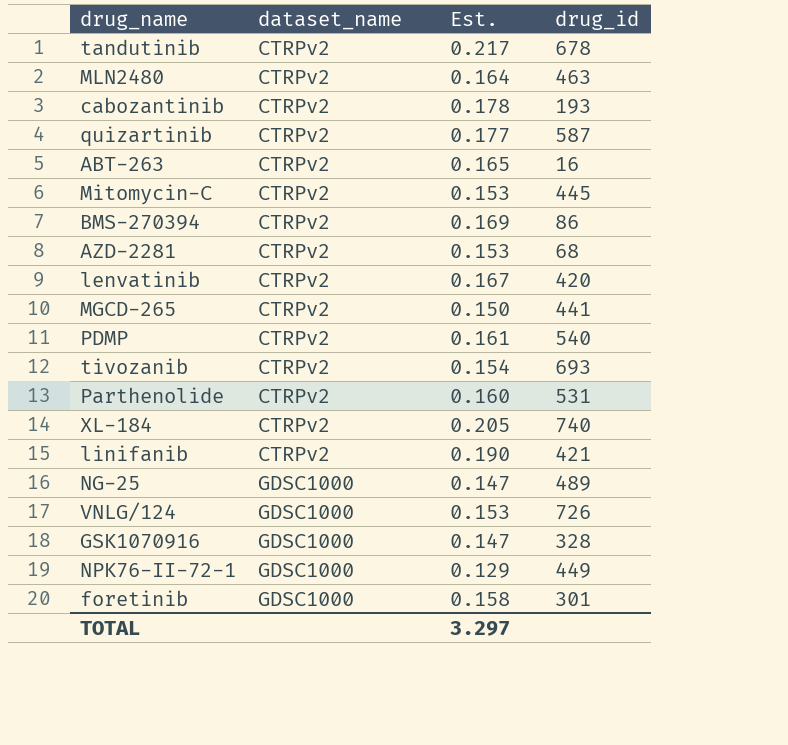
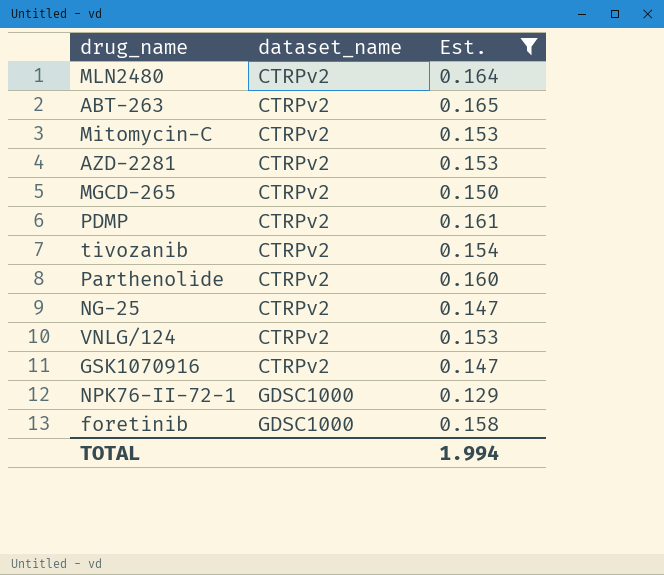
filter: none -> Est. <= 0.165
column drug_id | position: 4 -> none
NG-25 | dataset_name: GDSC1000 -> CTRPv2
VNLG/124 | dataset_name: GDSC1000 -> CTRPv2
GSK1070916 | dataset_name: GDSC1000 -> CTRPv2
TOTAL | Est.: 3.297 -> 1.994

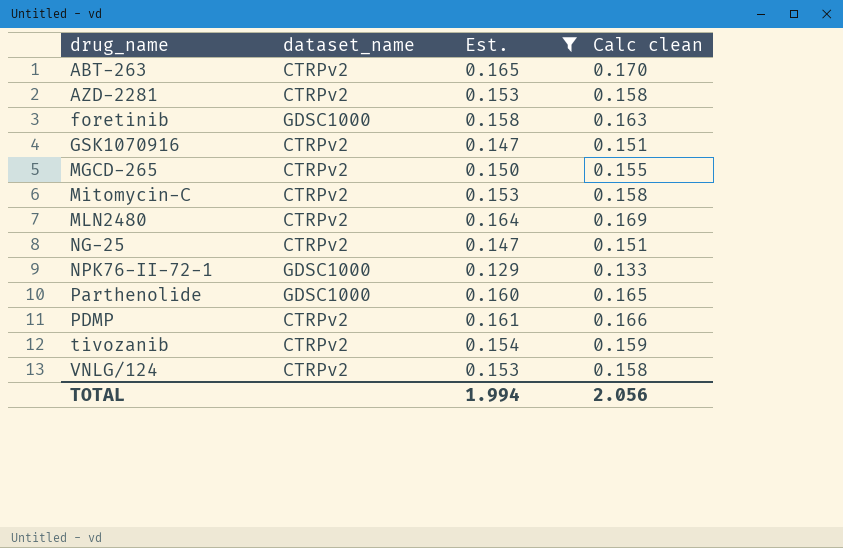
row order: dataset_name ascending -> drug_name ascending
column Calc clean | formula: none -> [Est.] * 1.03
Parthenolide | dataset_name: CTRPv2 -> GDSC1000

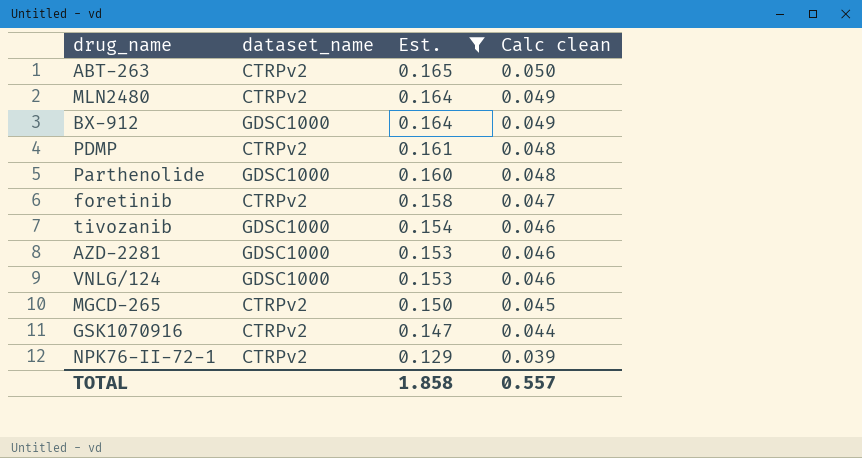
row order: drug_name ascending -> Est. descending
column Calc clean | formula: [Est.] * 1.03 -> [Est.] * 0.3
row Mitomycin-C: CTRPv2 | 0.153 | 0.158 -> none
row NG-25: CTRPv2 | 0.147 | 0.151 -> none
row BX-912: none -> GDSC1000 | 0.164 | 0.049
foretinib | dataset_name: GDSC1000 -> CTRPv2
tivozanib | dataset_name: CTRPv2 -> GDSC1000
AZD-2281 | dataset_name: CTRPv2 -> GDSC1000
VNLG/124 | dataset_name: CTRPv2 -> GDSC1000
NPK76-II-72-1 | dataset_name: GDSC1000 -> CTRPv2
TOTAL | Est.: 1.994 -> 1.858
TOTAL | Calc clean: 2.056 -> 0.557

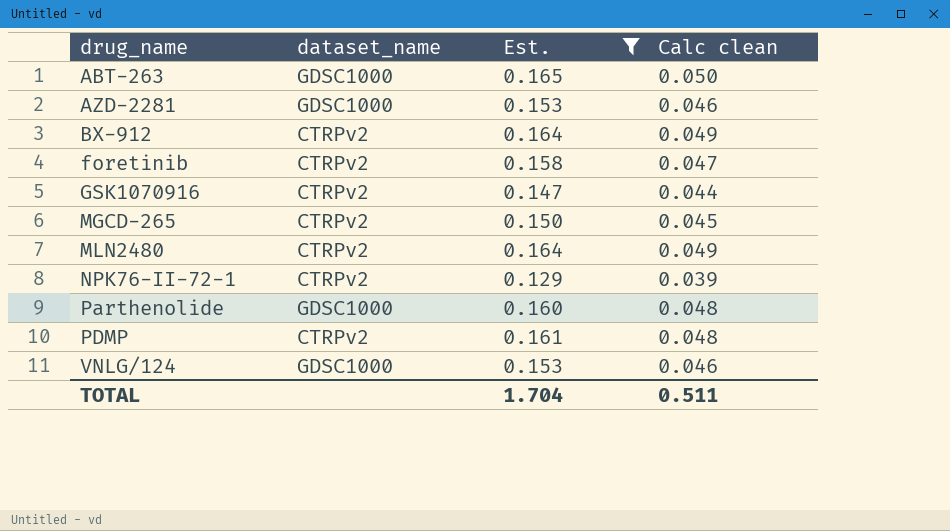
row order: Est. descending -> drug_name ascending
row tivozanib: GDSC1000 | 0.154 | 0.046 -> none
ABT-263 | dataset_name: CTRPv2 -> GDSC1000
BX-912 | dataset_name: GDSC1000 -> CTRPv2
TOTAL | Est.: 1.858 -> 1.704
TOTAL | Calc clean: 0.557 -> 0.511

